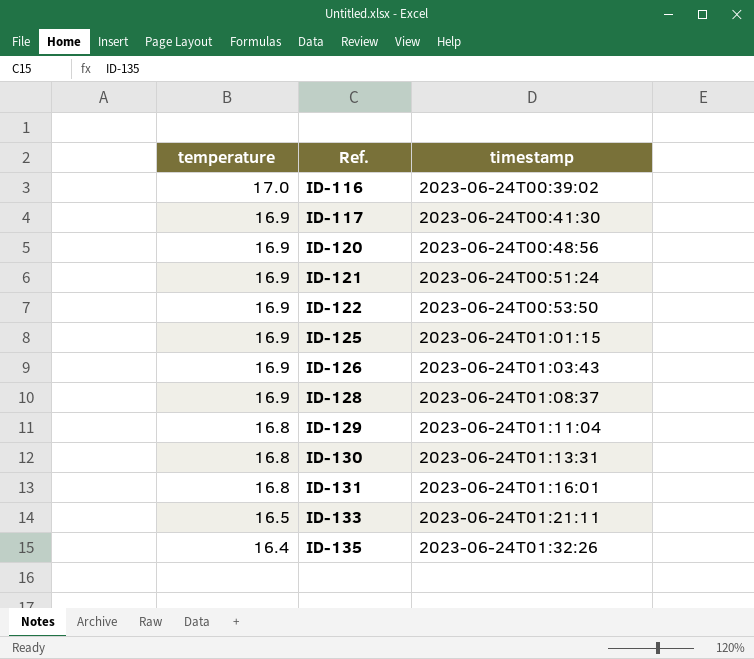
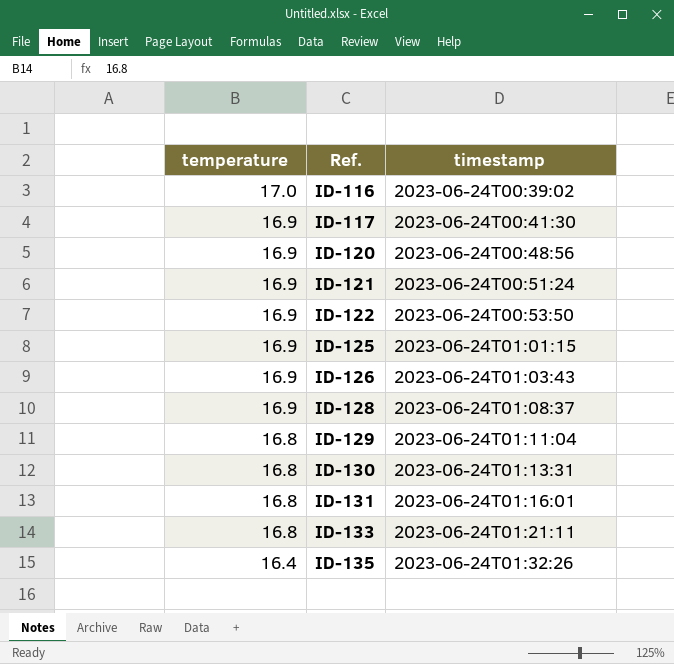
ID-133 | temperature: 16.5 -> 16.8

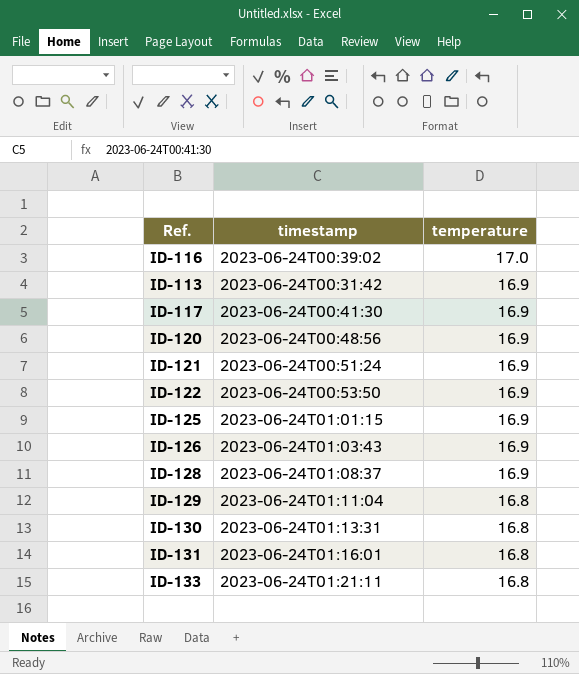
column temperature | position: 1 -> 3
row ID-135: 16.4 | 2023-06-24T01:32:26 -> none
row ID-113: none -> 2023-06-24T00:31:42 | 16.9

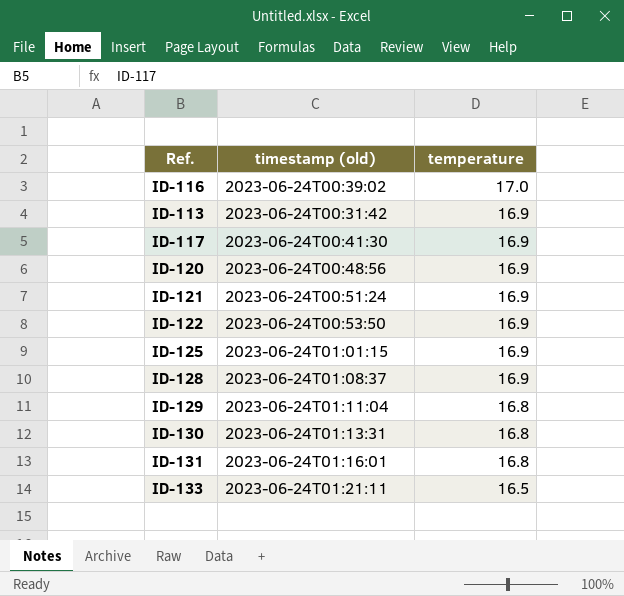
column name: timestamp -> timestamp (old)
row ID-126: 2023-06-24T01:03:43 | 16.9 -> none
ID-133 | temperature: 16.8 -> 16.5

